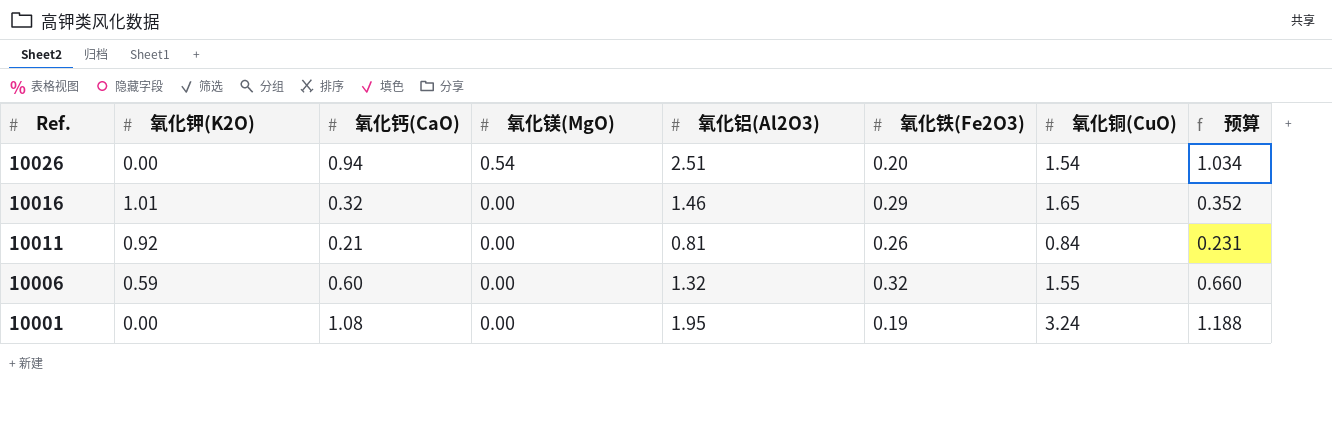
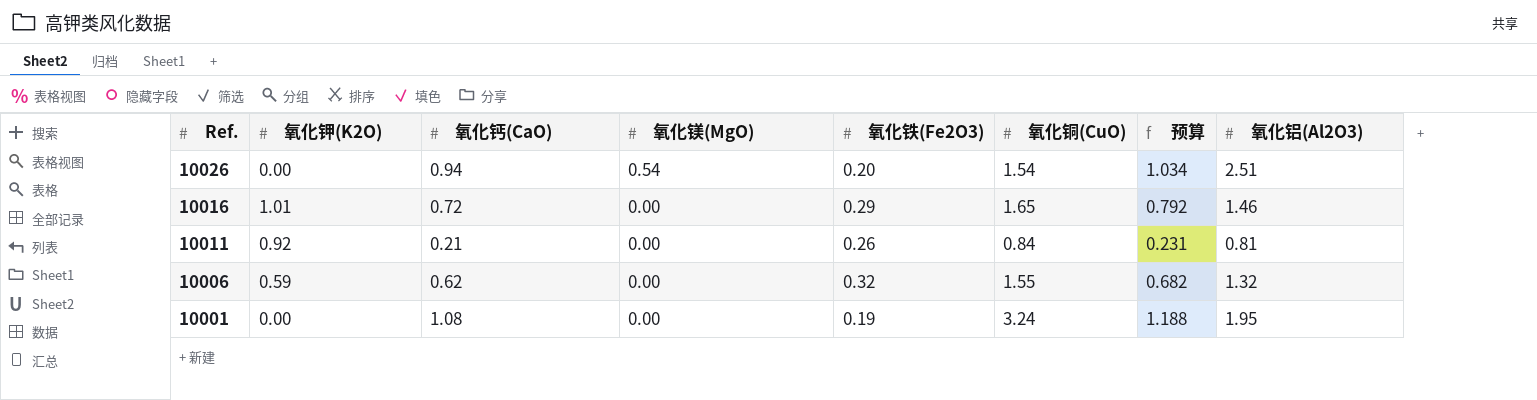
column 氧化铝(Al2O3) | position: 5 -> 8
10016 | 氧化钙(CaO): 0.32 -> 0.72
10016 | 预算: 0.352 -> 0.792
10006 | 氧化钙(CaO): 0.60 -> 0.62
10006 | 预算: 0.660 -> 0.682

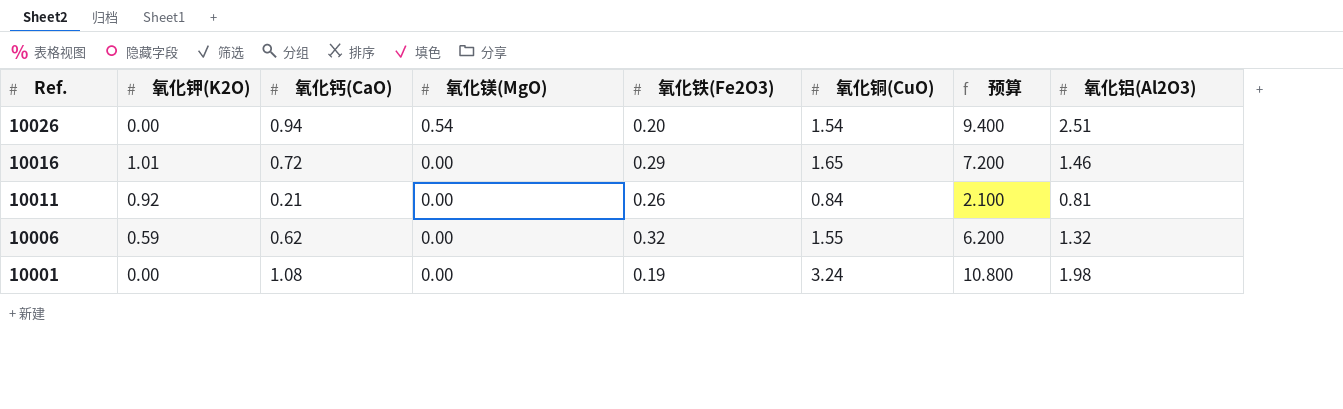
column 预算 | formula: [氧化钙(CaO)] * 1.1 -> [氧化钙(CaO)] * 10
10001 | 氧化铝(Al2O3): 1.95 -> 1.98

